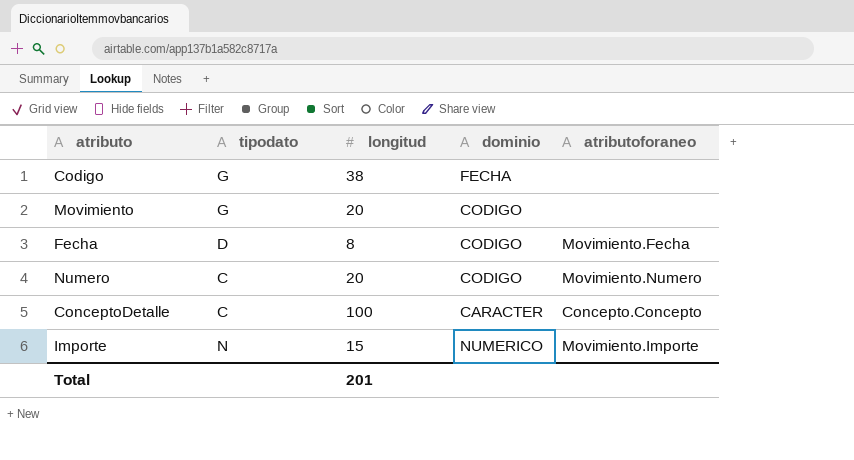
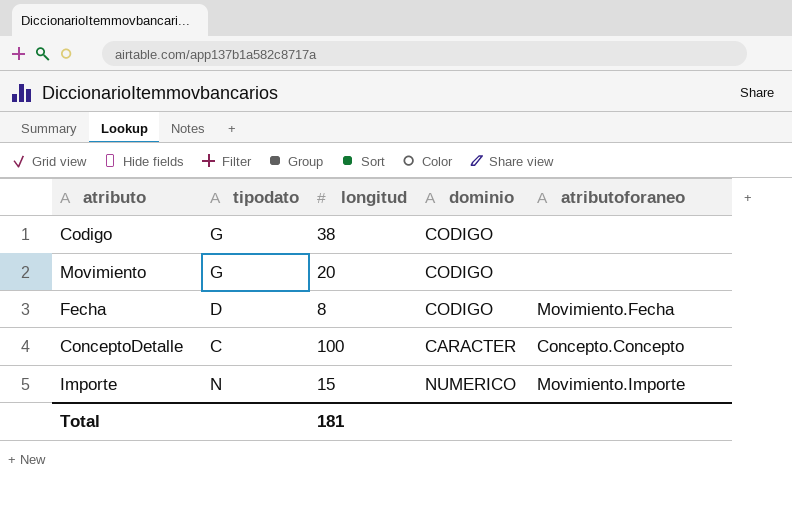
row Numero: C | 20 | CODIGO | Movimiento.Numero -> none
Codigo | dominio: FECHA -> CODIGO
Total | longitud: 201 -> 181

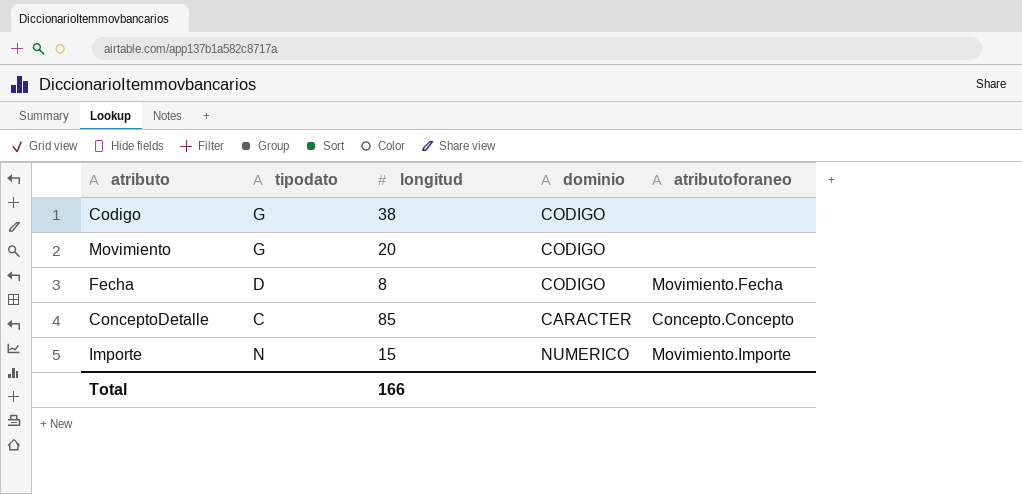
ConceptoDetalle | longitud: 100 -> 85
Total | longitud: 181 -> 166

